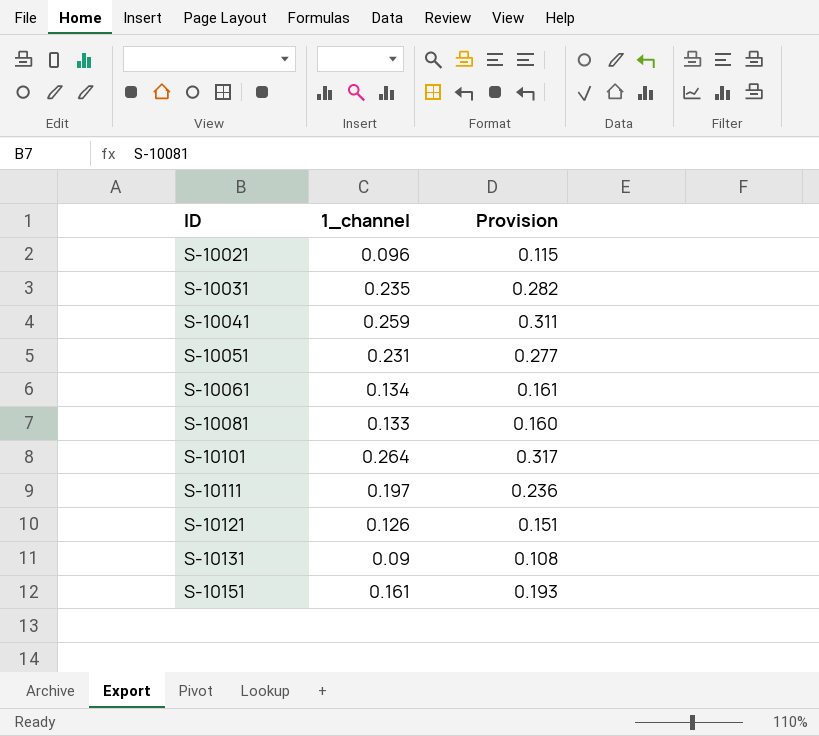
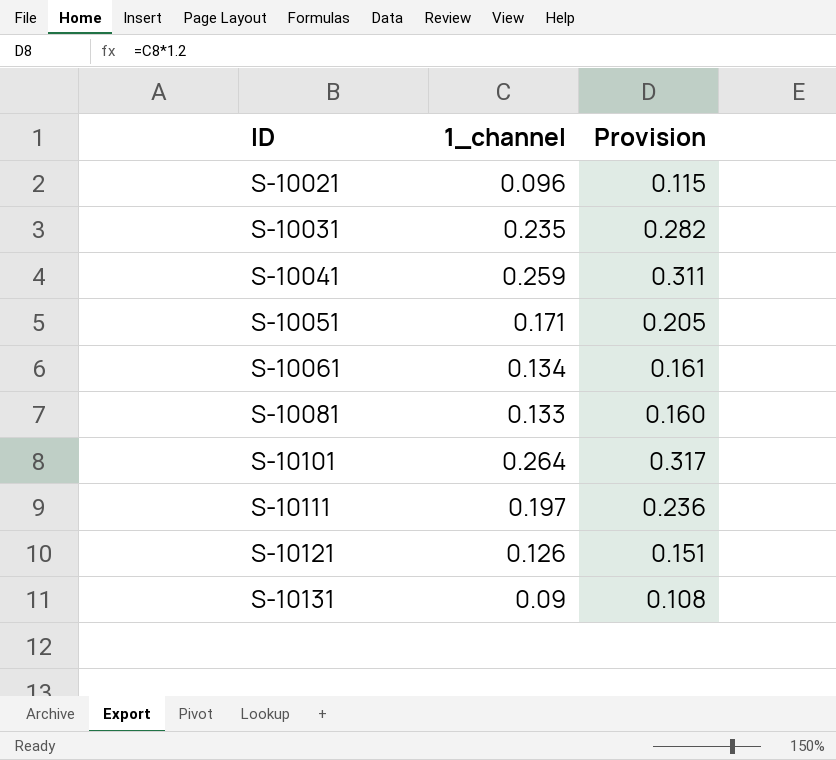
row S-10151: 0.161 | 0.193 -> none
S-10051 | 1_channel: 0.231 -> 0.171
S-10051 | Provision: 0.277 -> 0.205

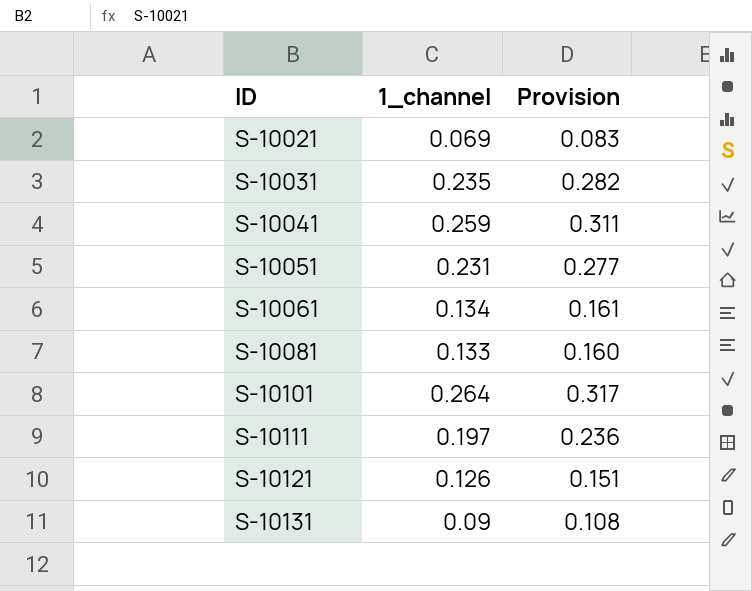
S-10021 | 1_channel: 0.096 -> 0.069
S-10021 | Provision: 0.115 -> 0.083
S-10051 | 1_channel: 0.171 -> 0.231
S-10051 | Provision: 0.205 -> 0.277

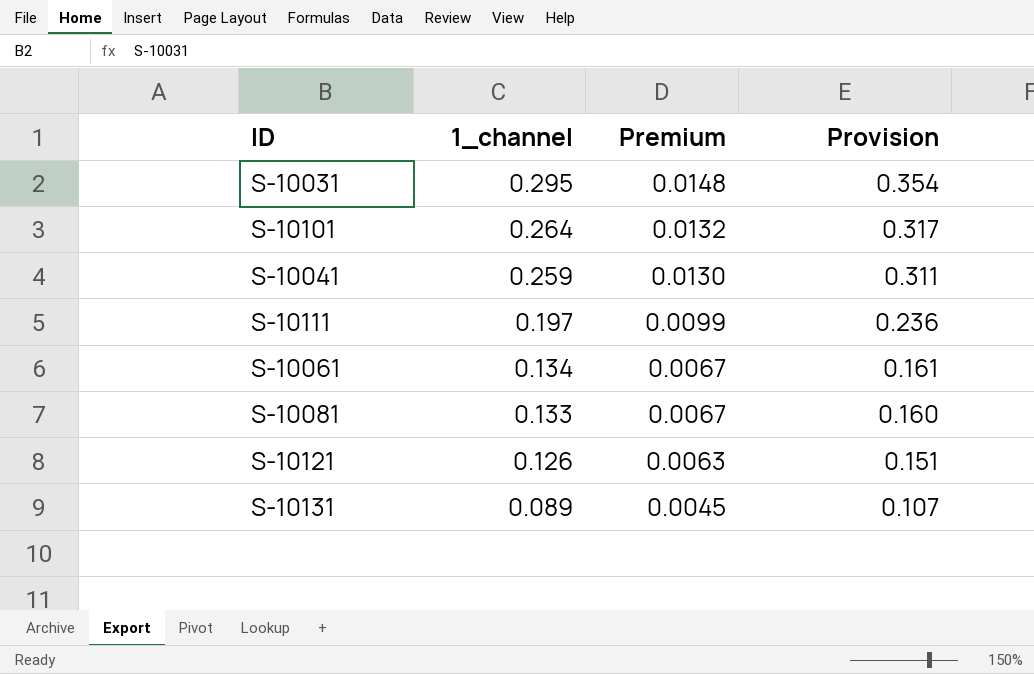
row order: ID ascending -> 1_channel descending
column Premium | formula: none -> [1_channel] * 0.05
row S-10021: 0.069 | 0.083 -> none
row S-10051: 0.231 | 0.277 -> none
S-10031 | 1_channel: 0.235 -> 0.295
S-10031 | Provision: 0.282 -> 0.354
S-10131 | 1_channel: 0.09 -> 0.089
S-10131 | Provision: 0.108 -> 0.107

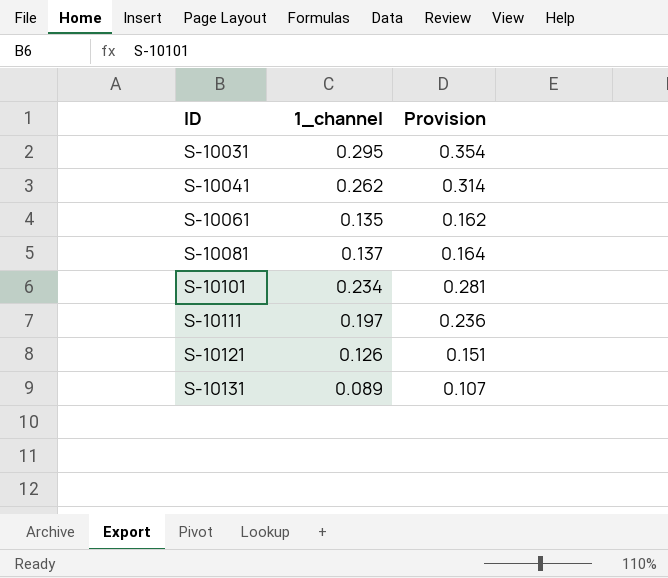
row order: 1_channel descending -> ID ascending
column Premium | formula: [1_channel] * 0.05 -> none
S-10041 | 1_channel: 0.259 -> 0.262
S-10041 | Provision: 0.311 -> 0.314
S-10061 | 1_channel: 0.134 -> 0.135
S-10061 | Provision: 0.161 -> 0.162
S-10081 | 1_channel: 0.133 -> 0.137
S-10081 | Provision: 0.160 -> 0.164
S-10101 | 1_channel: 0.264 -> 0.234
S-10101 | Provision: 0.317 -> 0.281

